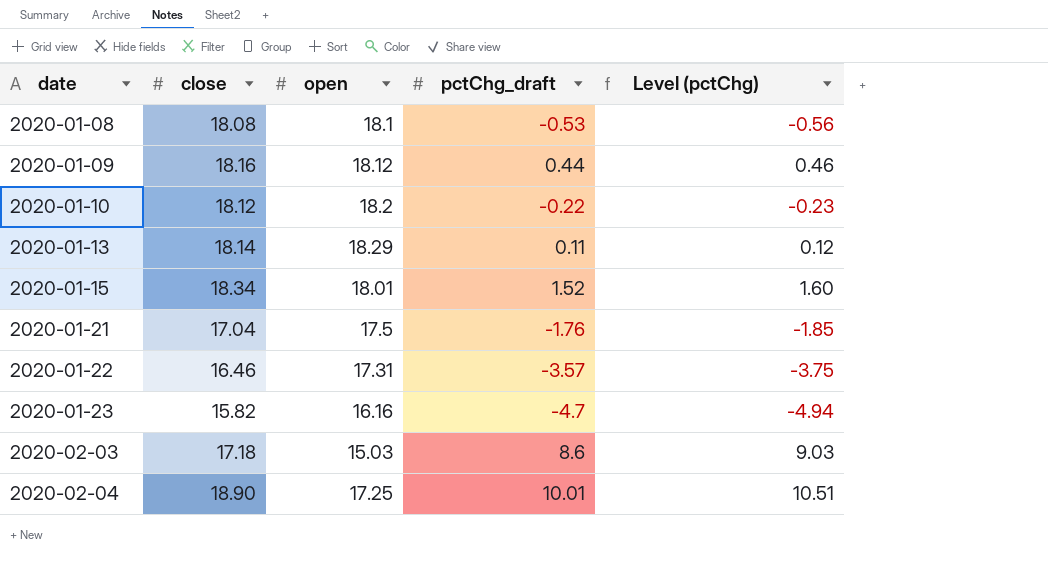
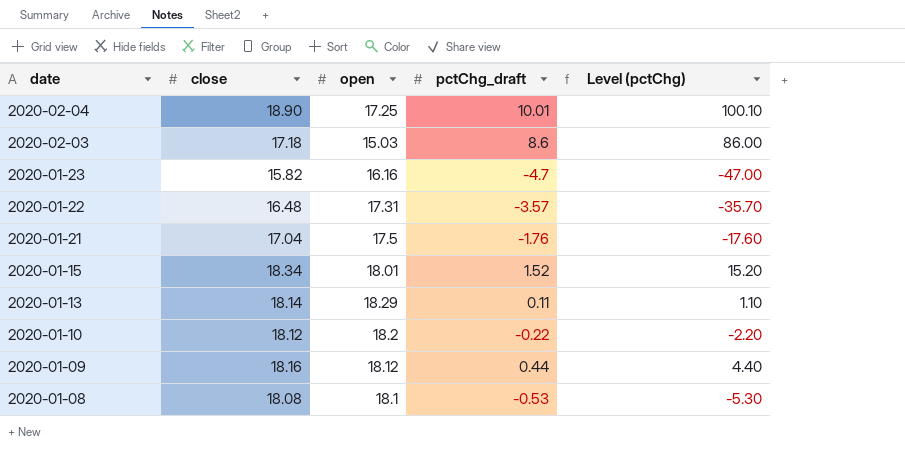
row order: date ascending -> date descending
column Level (pctChg) | formula: [pctChg_draft] * 1.05 -> [pctChg_draft] * 10
2020-01-22 | close: 16.46 -> 16.48

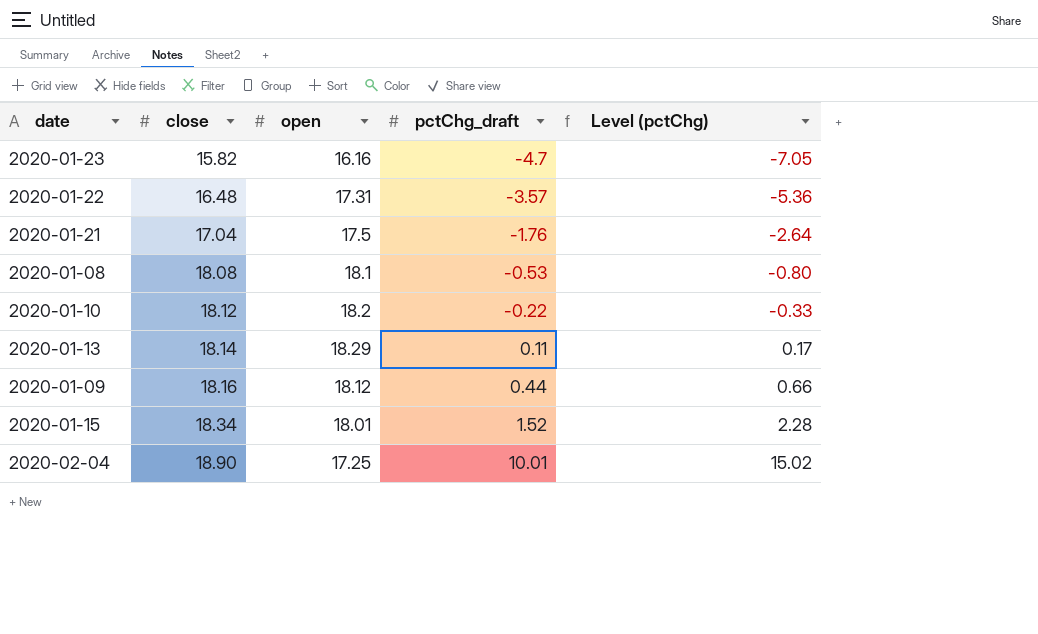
row order: date descending -> close ascending
column Level (pctChg) | formula: [pctChg_draft] * 10 -> [pctChg_draft] * 1.5
row 2020-02-03: 17.18 | 15.03 | 8.6 | 86.00 -> none

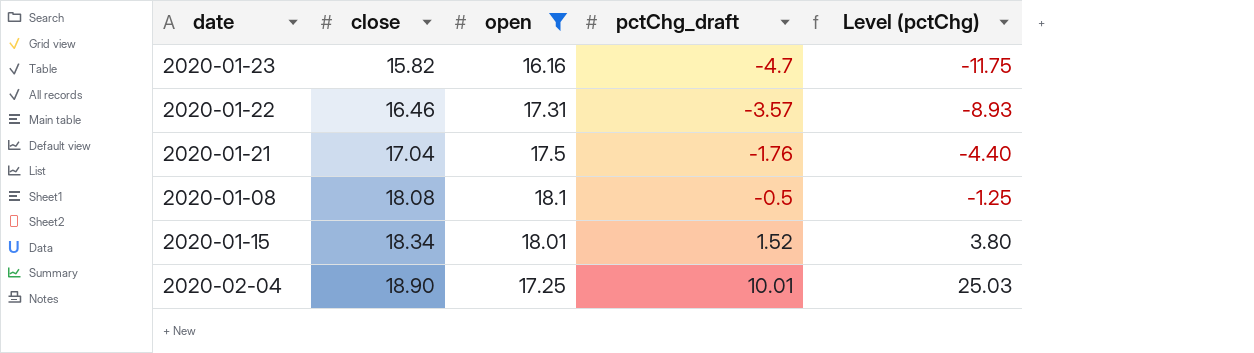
filter: none -> open <= 18.1
column Level (pctChg) | formula: [pctChg_draft] * 1.5 -> [pctChg_draft] * 2.5
2020-01-22 | close: 16.48 -> 16.46
2020-01-08 | pctChg_draft: -0.53 -> -0.5

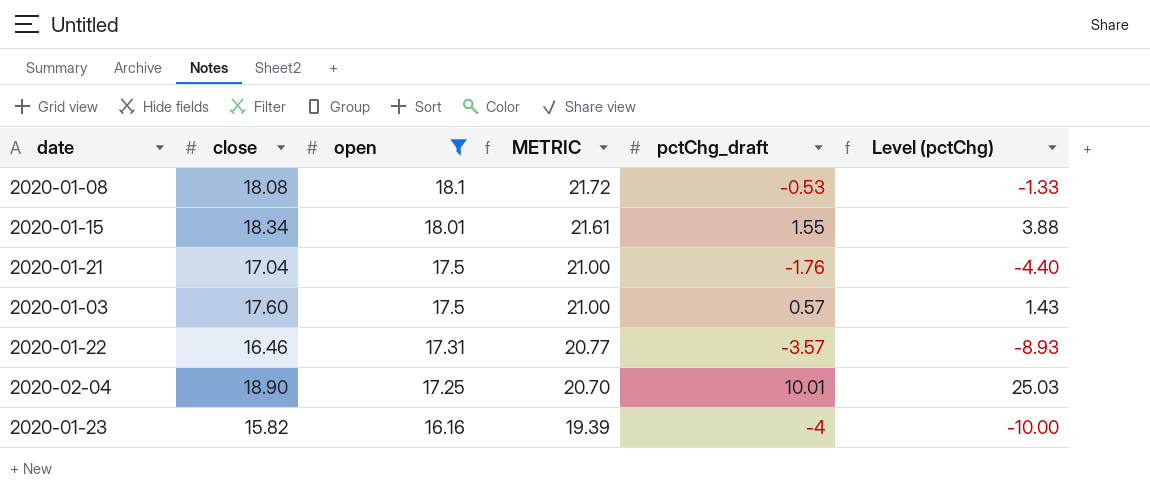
row order: close ascending -> open descending
column METRIC | formula: none -> [open] * 1.2
2020-01-08 | pctChg_draft: -0.5 -> -0.53
2020-01-08 | Level (pctChg): -1.25 -> -1.33
2020-01-15 | pctChg_draft: 1.52 -> 1.55
2020-01-15 | Level (pctChg): 3.80 -> 3.88
row 2020-01-03: none -> 17.60 | 17.5 | 21.00 | 0.57 | 1.43
2020-01-23 | pctChg_draft: -4.7 -> -4
2020-01-23 | Level (pctChg): -11.75 -> -10.00

